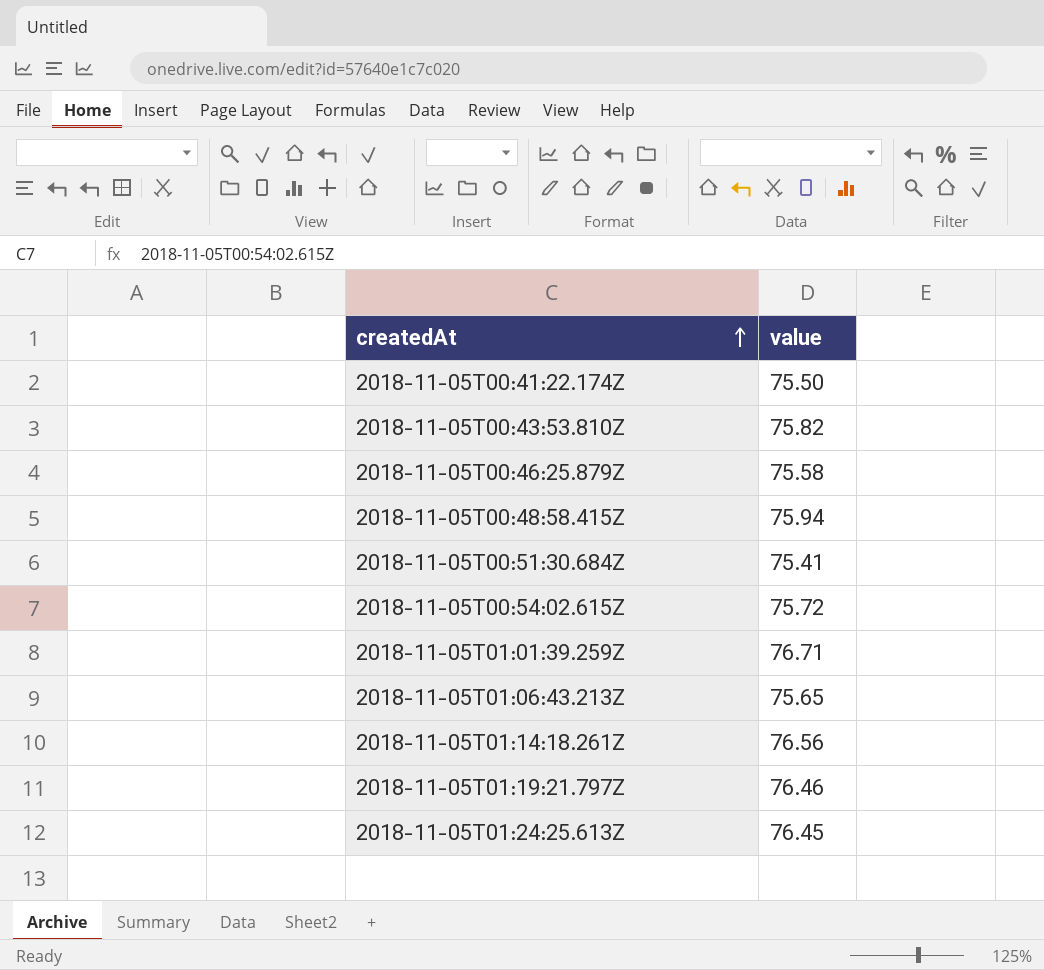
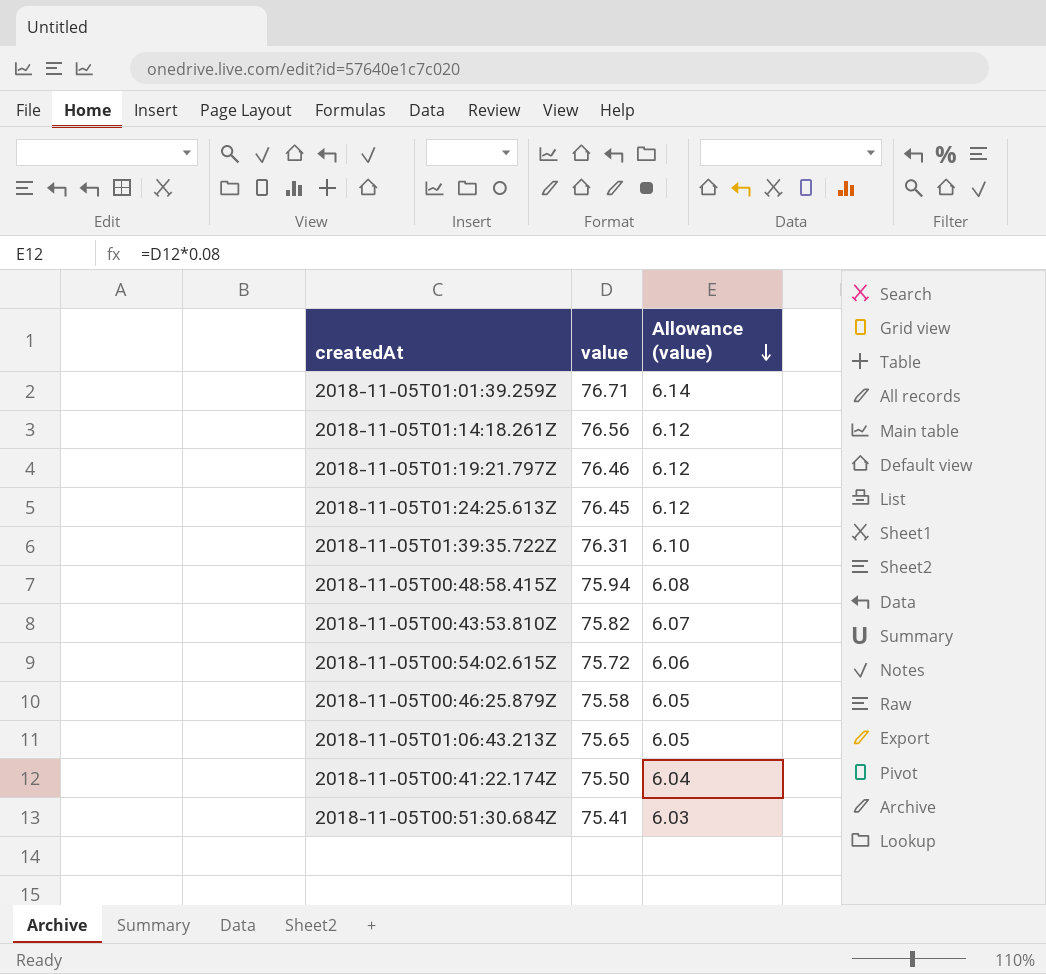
row order: createdAt ascending -> Allowance (value) descending
column Allowance (value) | formula: none -> [value] * 0.08
row 2018-11-05T01:39:35.722Z: none -> 76.31 | 6.10

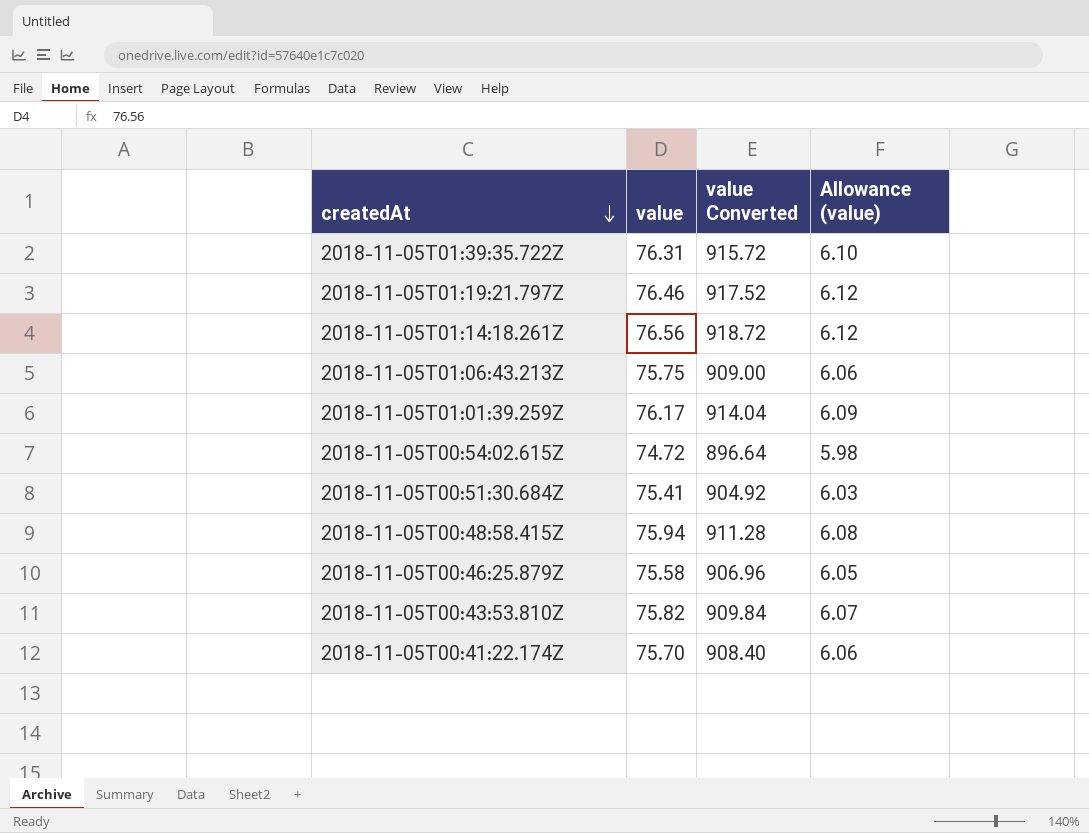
row order: Allowance (value) descending -> createdAt descending
column value Converted | formula: none -> [value] * 12
row 2018-11-05T01:24:25.613Z: 76.45 | 6.12 -> none
2018-11-05T01:06:43.213Z | value: 75.65 -> 75.75
2018-11-05T01:06:43.213Z | Allowance (value): 6.05 -> 6.06
2018-11-05T01:01:39.259Z | value: 76.71 -> 76.17
2018-11-05T01:01:39.259Z | Allowance (value): 6.14 -> 6.09
2018-11-05T00:54:02.615Z | value: 75.72 -> 74.72
2018-11-05T00:54:02.615Z | Allowance (value): 6.06 -> 5.98
2018-11-05T00:41:22.174Z | value: 75.50 -> 75.70
2018-11-05T00:41:22.174Z | Allowance (value): 6.04 -> 6.06

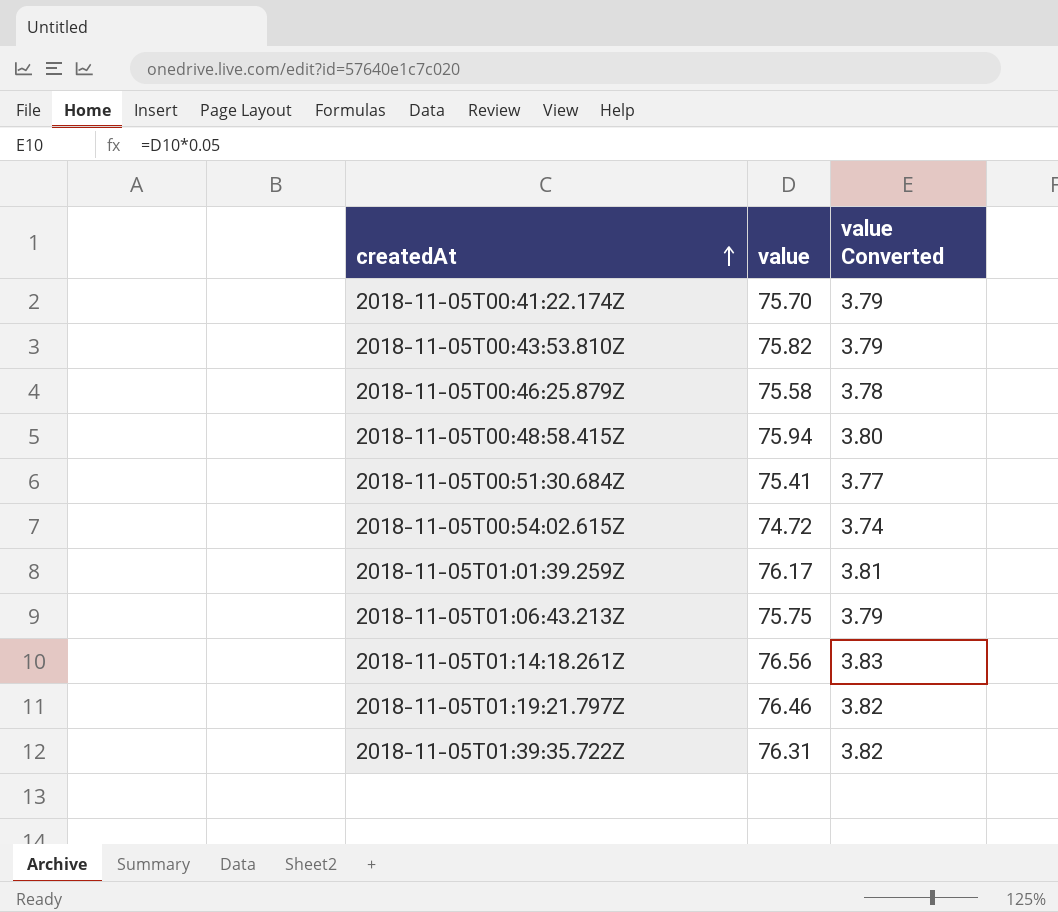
row order: createdAt descending -> createdAt ascending
column Allowance (value) | formula: [value] * 0.08 -> none
column value Converted | formula: [value] * 12 -> [value] * 0.05

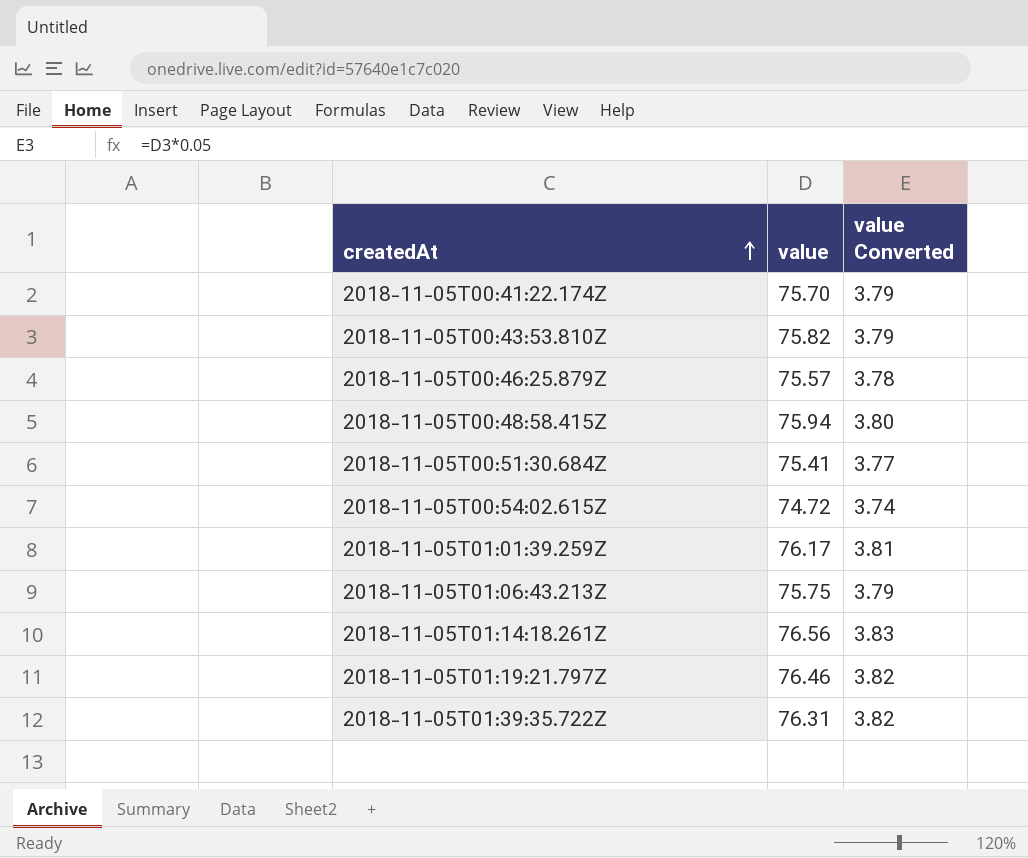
2018-11-05T00:46:25.879Z | value: 75.58 -> 75.57

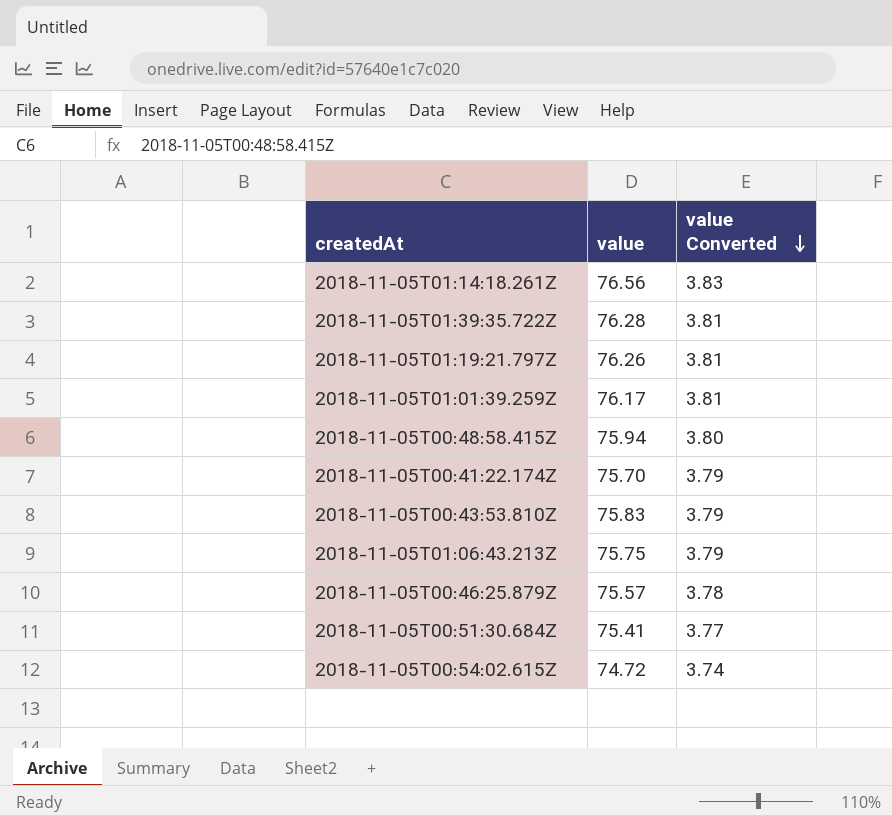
row order: createdAt ascending -> value Converted descending
2018-11-05T01:39:35.722Z | value: 76.31 -> 76.28
2018-11-05T01:39:35.722Z | value Converted: 3.82 -> 3.81
2018-11-05T01:19:21.797Z | value: 76.46 -> 76.26
2018-11-05T01:19:21.797Z | value Converted: 3.82 -> 3.81
2018-11-05T00:43:53.810Z | value: 75.82 -> 75.83

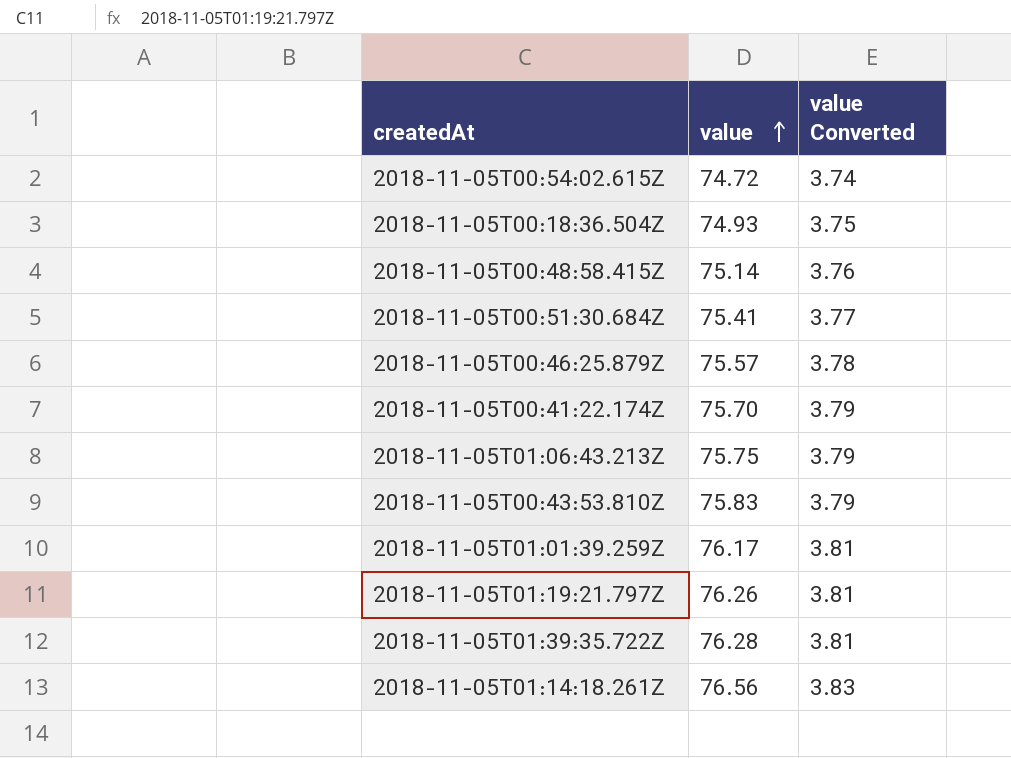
row order: value Converted descending -> value ascending
row 2018-11-05T00:18:36.504Z: none -> 74.93 | 3.75
2018-11-05T00:48:58.415Z | value: 75.94 -> 75.14
2018-11-05T00:48:58.415Z | value Converted: 3.80 -> 3.76

